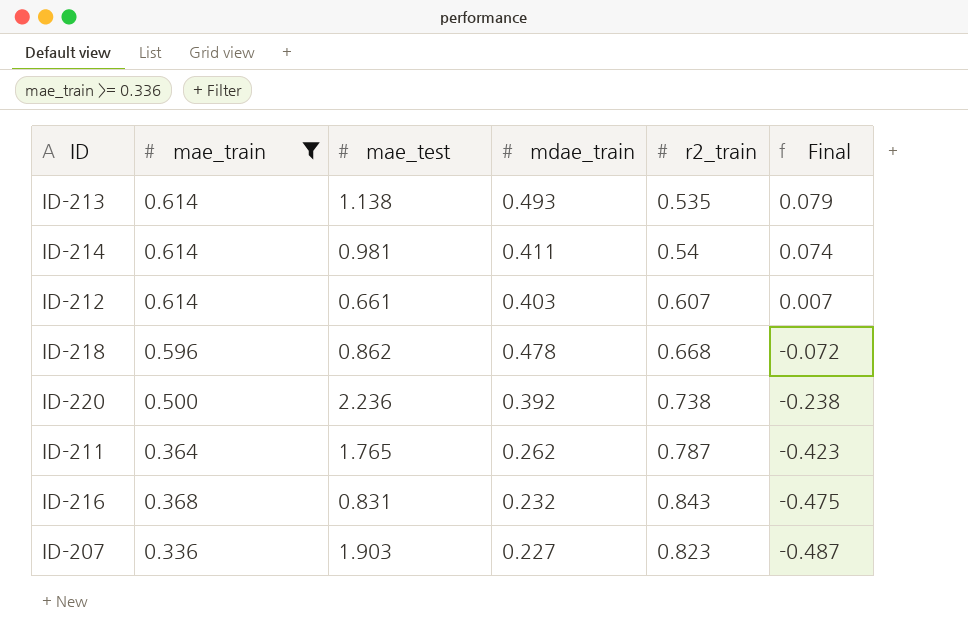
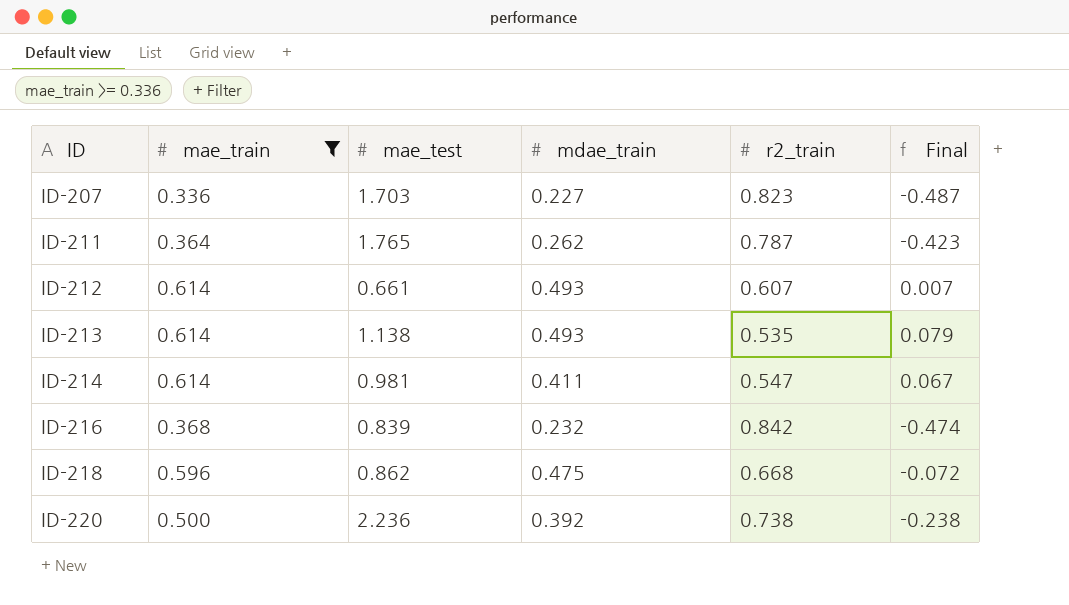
row order: Final descending -> ID ascending
ID-207 | mae_test: 1.903 -> 1.703
ID-212 | mdae_train: 0.403 -> 0.493
ID-214 | r2_train: 0.54 -> 0.547
ID-214 | Final: 0.074 -> 0.067
ID-216 | mae_test: 0.831 -> 0.839
ID-216 | r2_train: 0.843 -> 0.842
ID-216 | Final: -0.475 -> -0.474
ID-218 | mdae_train: 0.478 -> 0.475

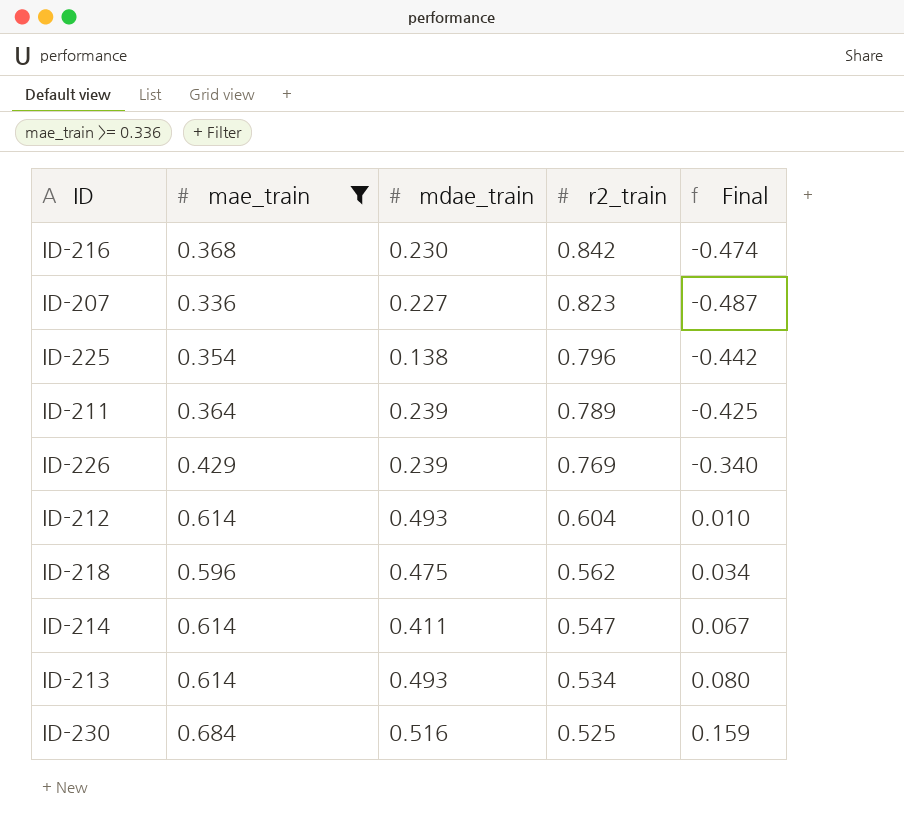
row order: ID ascending -> r2_train descending
column mae_test | position: 3 -> none
row ID-220: 0.500 | 2.236 | 0.392 | 0.738 | -0.238 -> none
ID-216 | mdae_train: 0.232 -> 0.230
row ID-225: none -> 0.354 | 0.138 | 0.796 | -0.442
ID-211 | mdae_train: 0.262 -> 0.239
ID-211 | r2_train: 0.787 -> 0.789
ID-211 | Final: -0.423 -> -0.425
row ID-226: none -> 0.429 | 0.239 | 0.769 | -0.340
ID-212 | r2_train: 0.607 -> 0.604
ID-212 | Final: 0.007 -> 0.010
ID-218 | r2_train: 0.668 -> 0.562
ID-218 | Final: -0.072 -> 0.034
ID-213 | r2_train: 0.535 -> 0.534
ID-213 | Final: 0.079 -> 0.080
row ID-230: none -> 0.684 | 0.516 | 0.525 | 0.159

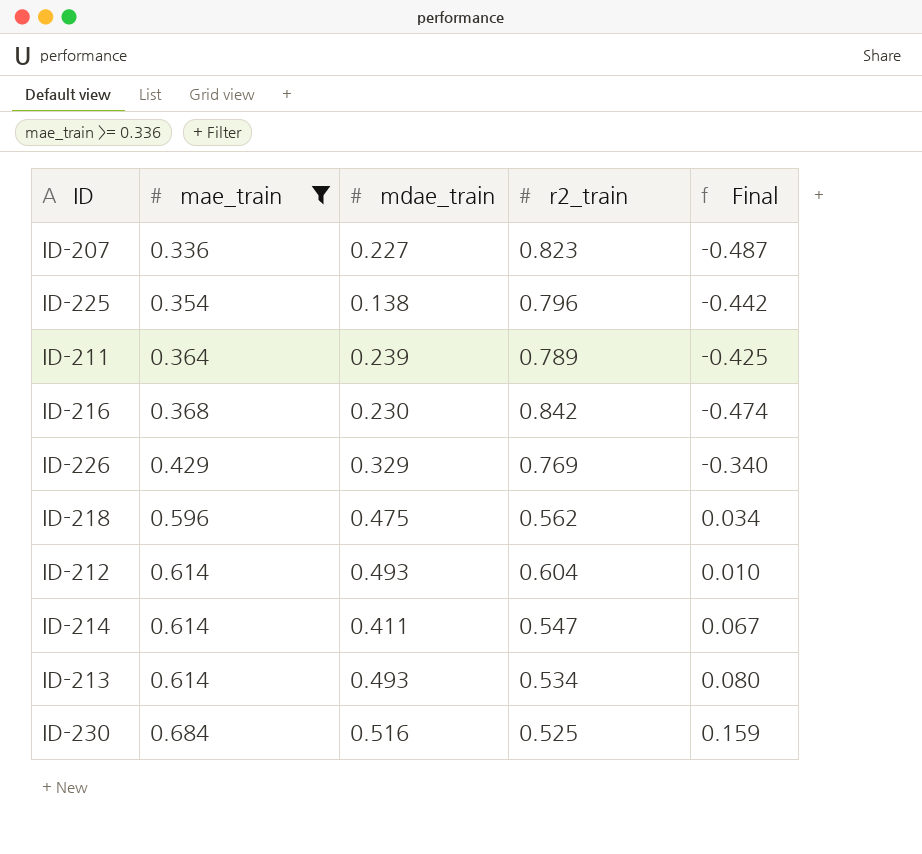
row order: r2_train descending -> mae_train ascending
ID-226 | mdae_train: 0.239 -> 0.329

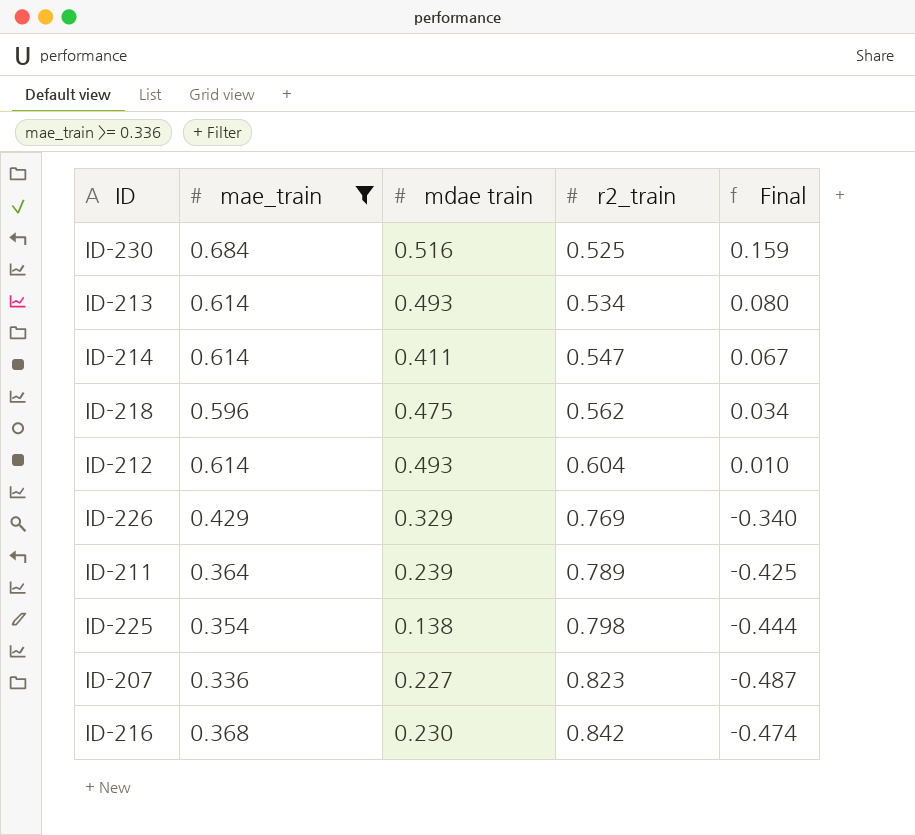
row order: mae_train ascending -> r2_train ascending
column name: mdae_train -> mdae train
ID-225 | r2_train: 0.796 -> 0.798
ID-225 | Final: -0.442 -> -0.444

